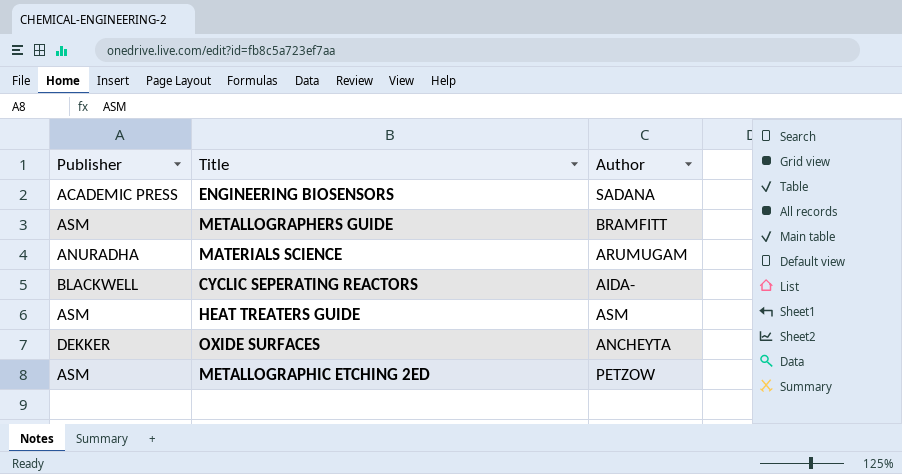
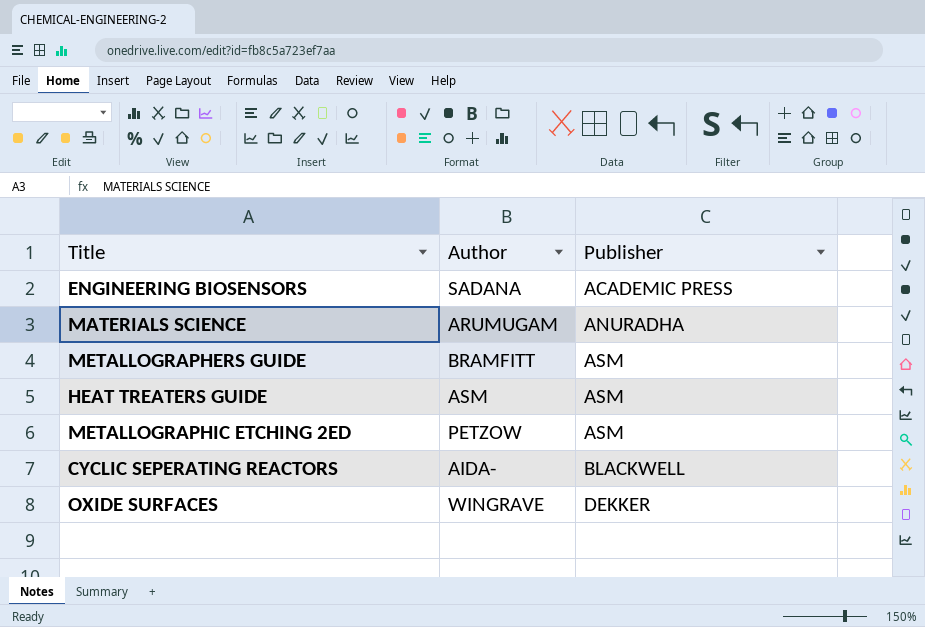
row order: none -> Publisher ascending
column Publisher | position: 1 -> 3
OXIDE SURFACES | Author: ANCHEYTA -> WINGRAVE

